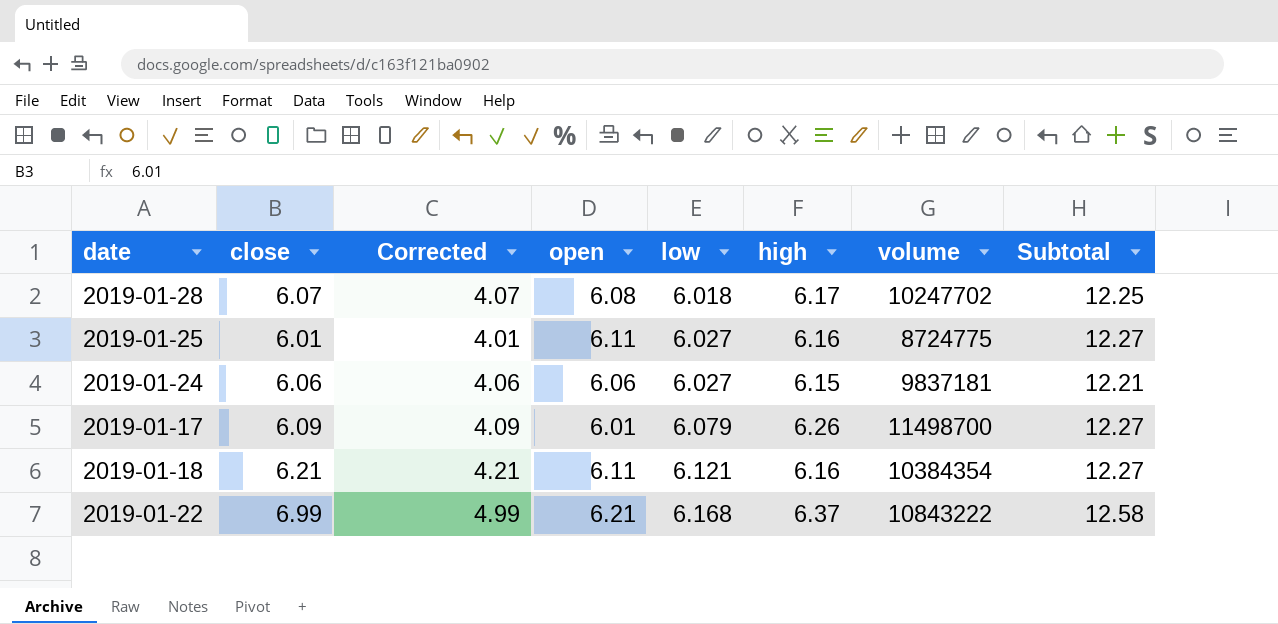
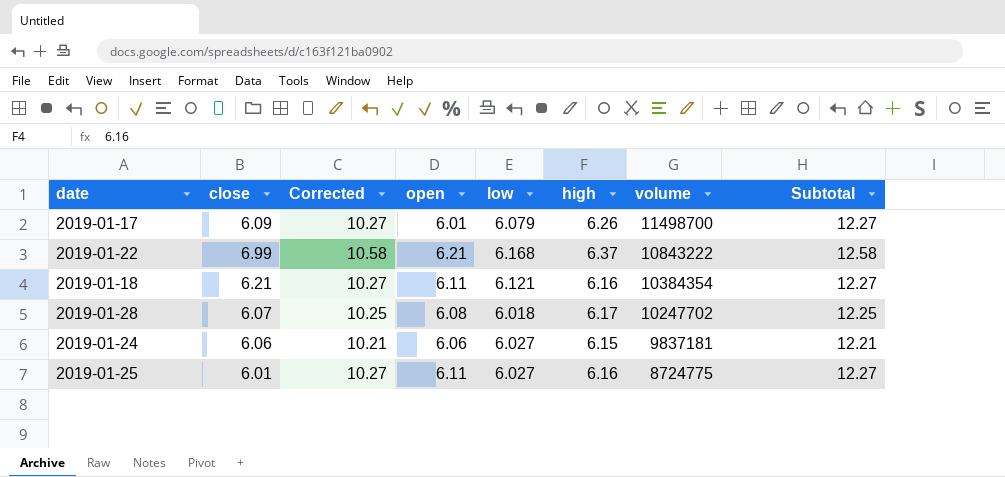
row order: low ascending -> volume descending
column Corrected | formula: [close] - 2 -> [Subtotal] - 2

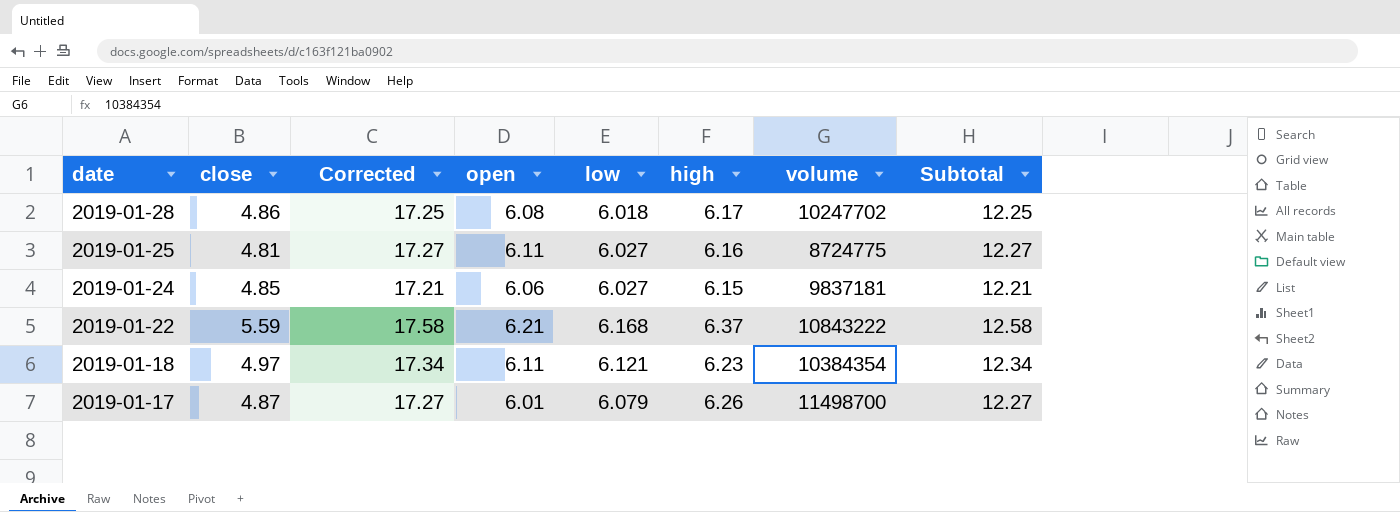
row order: volume descending -> date descending
column Corrected | formula: [Subtotal] - 2 -> [Subtotal] + 5
2019-01-28 | close: 6.07 -> 4.86
2019-01-25 | close: 6.01 -> 4.81
2019-01-24 | close: 6.06 -> 4.85
2019-01-22 | close: 6.99 -> 5.59
2019-01-18 | close: 6.21 -> 4.97
2019-01-18 | high: 6.16 -> 6.23
2019-01-18 | Subtotal: 12.27 -> 12.34
2019-01-17 | close: 6.09 -> 4.87

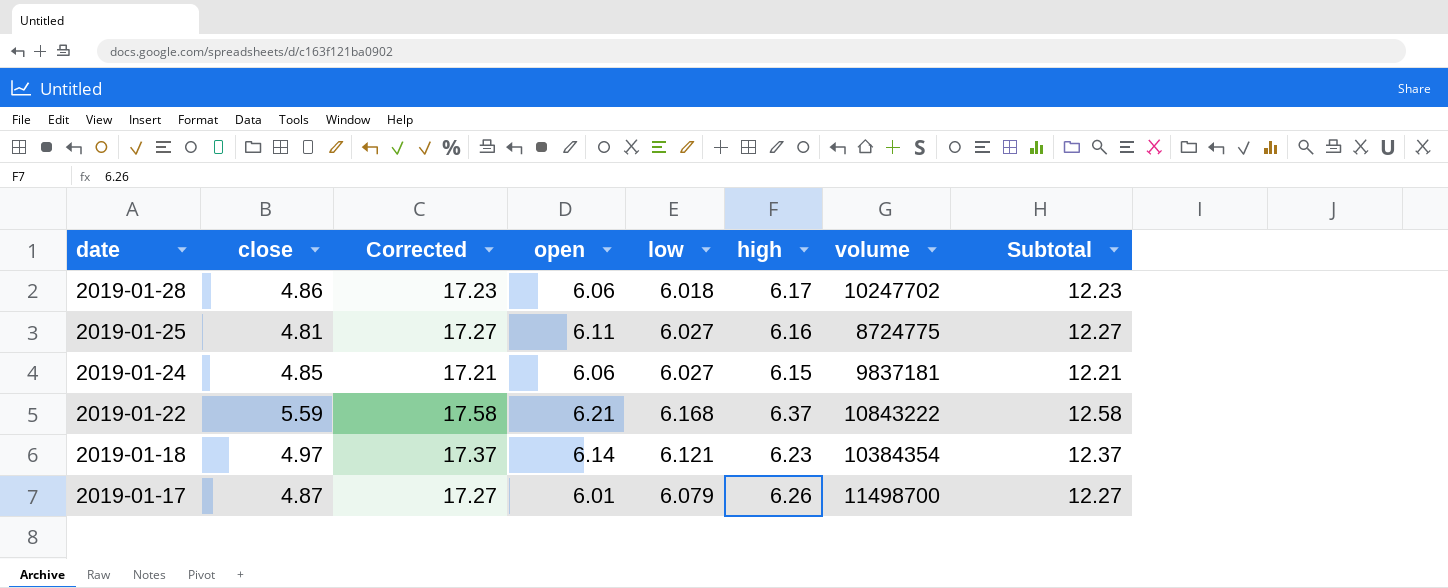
2019-01-28 | Corrected: 17.25 -> 17.23
2019-01-28 | open: 6.08 -> 6.06
2019-01-28 | Subtotal: 12.25 -> 12.23
2019-01-18 | Corrected: 17.34 -> 17.37
2019-01-18 | open: 6.11 -> 6.14
2019-01-18 | Subtotal: 12.34 -> 12.37

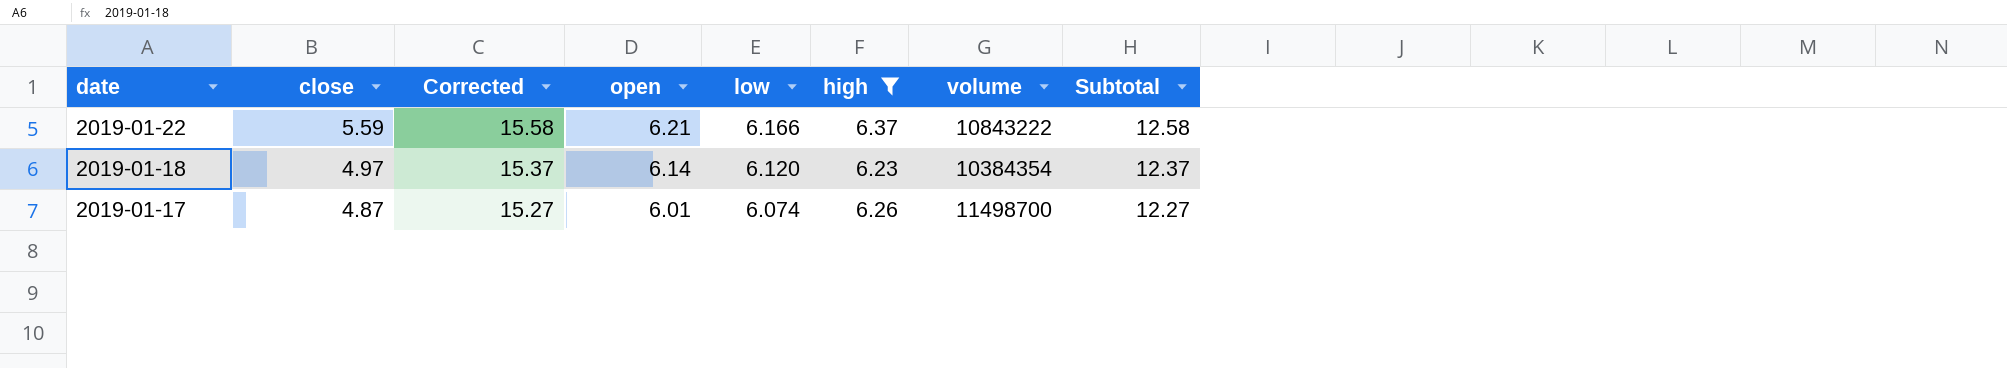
filter: none -> high >= 6.23
column Corrected | formula: [Subtotal] + 5 -> [Subtotal] + 3
2019-01-22 | low: 6.168 -> 6.166
2019-01-18 | low: 6.121 -> 6.120
2019-01-17 | low: 6.079 -> 6.074

